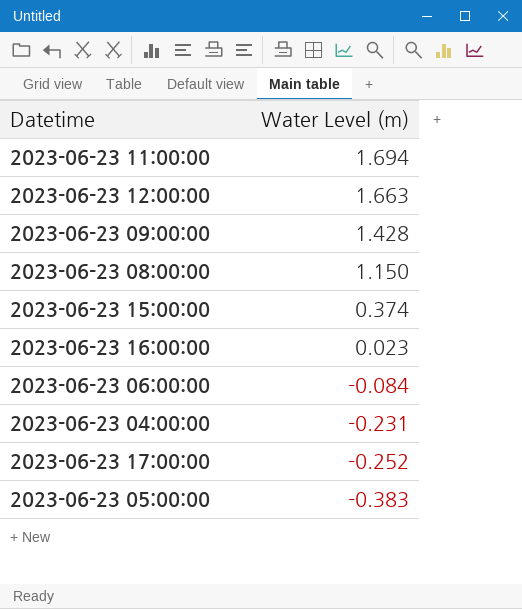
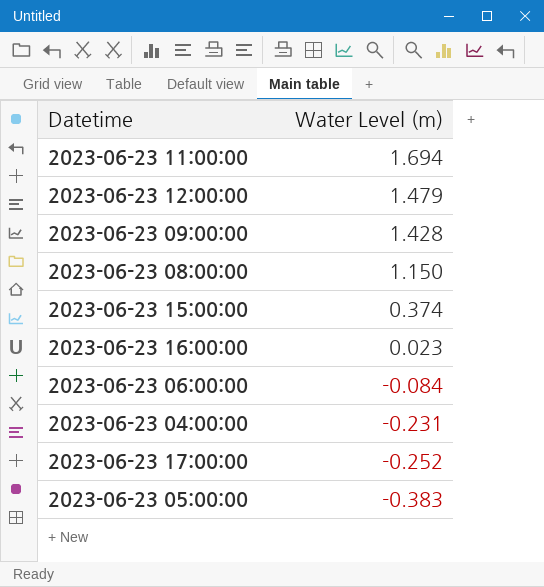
2023-06-23 12:00:00 | Water Level (m): 1.663 -> 1.479

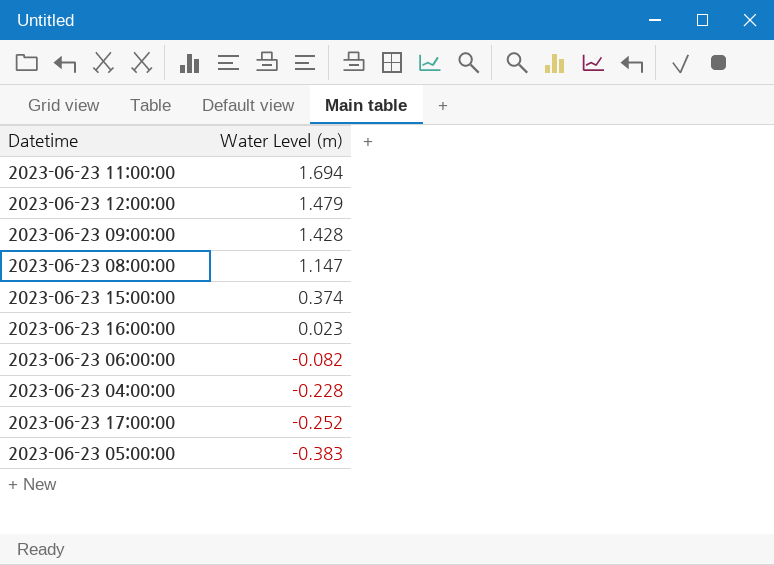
2023-06-23 08:00:00 | Water Level (m): 1.150 -> 1.147
2023-06-23 06:00:00 | Water Level (m): -0.084 -> -0.082
2023-06-23 04:00:00 | Water Level (m): -0.231 -> -0.228

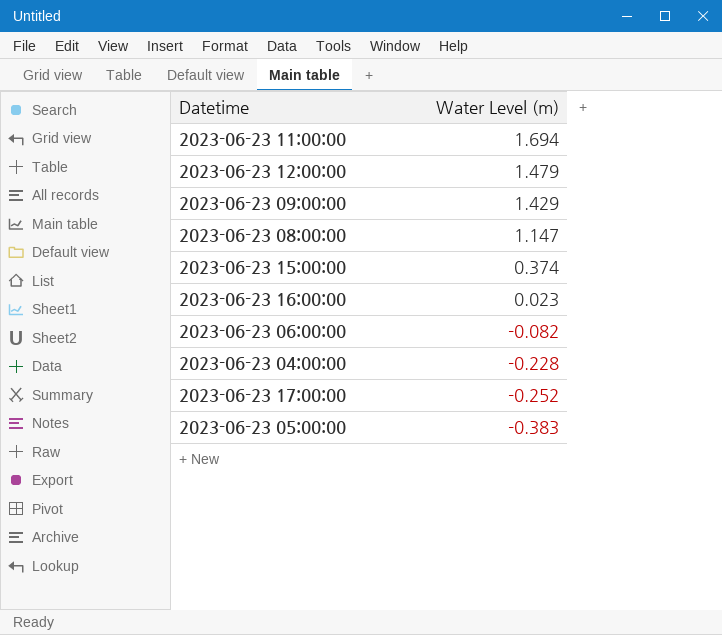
2023-06-23 09:00:00 | Water Level (m): 1.428 -> 1.429

